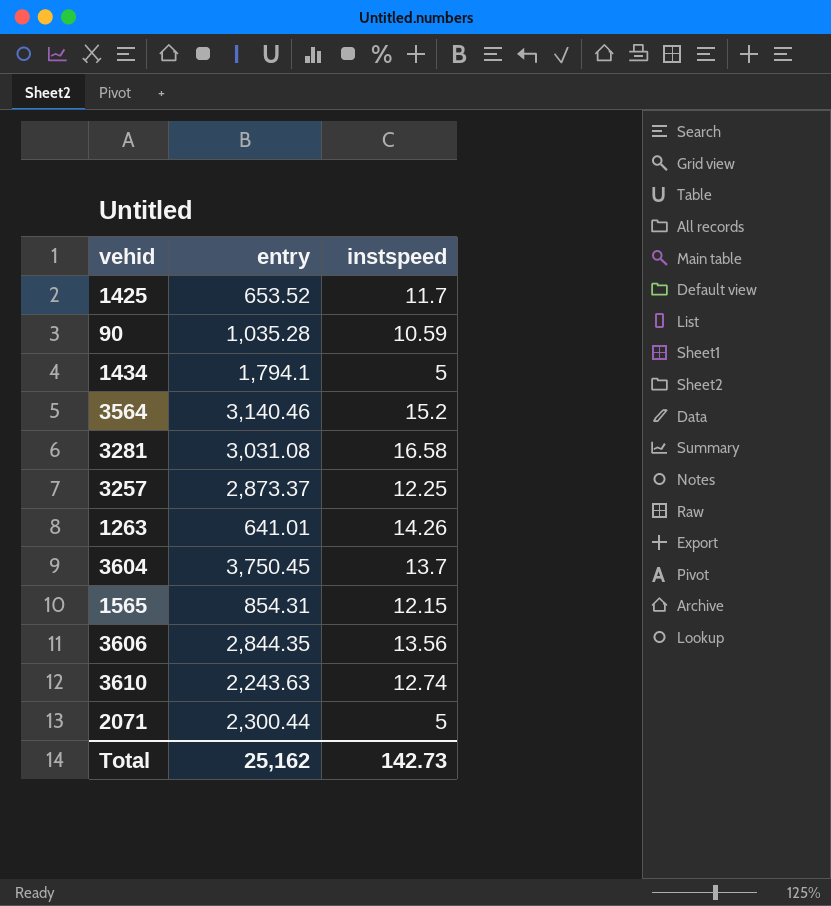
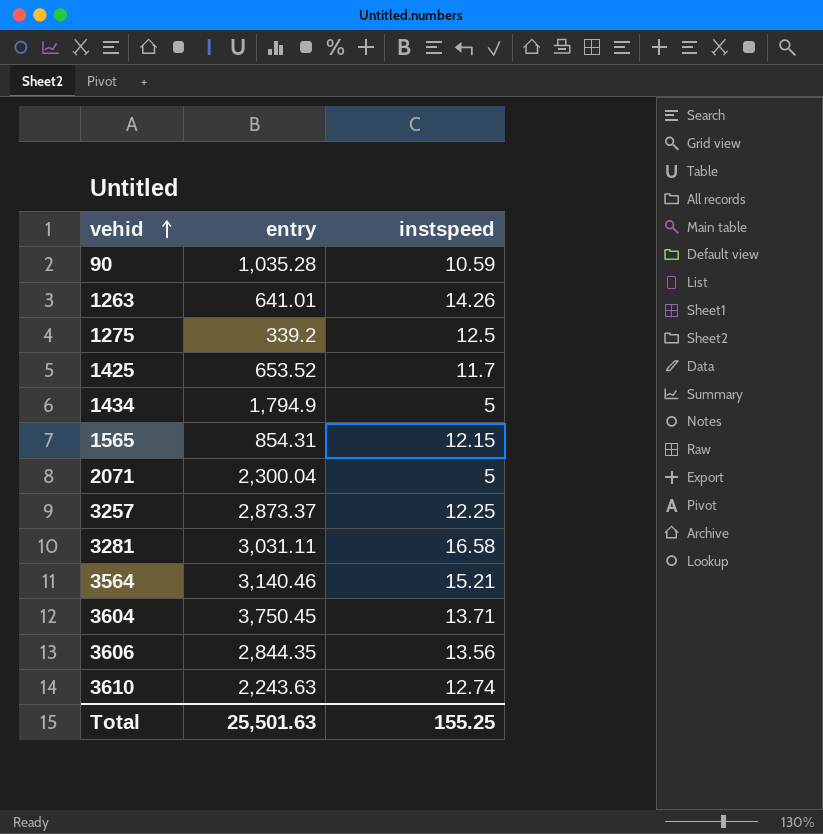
row order: none -> vehid ascending
row 1275: none -> 339.2 | 12.5
1434 | entry: 1,794.1 -> 1,794.9
2071 | entry: 2,300.44 -> 2,300.04
3281 | entry: 3,031.08 -> 3,031.11
3564 | instspeed: 15.2 -> 15.21
3604 | instspeed: 13.7 -> 13.71
Total | entry: 25,162 -> 25,501.63
Total | instspeed: 142.73 -> 155.25

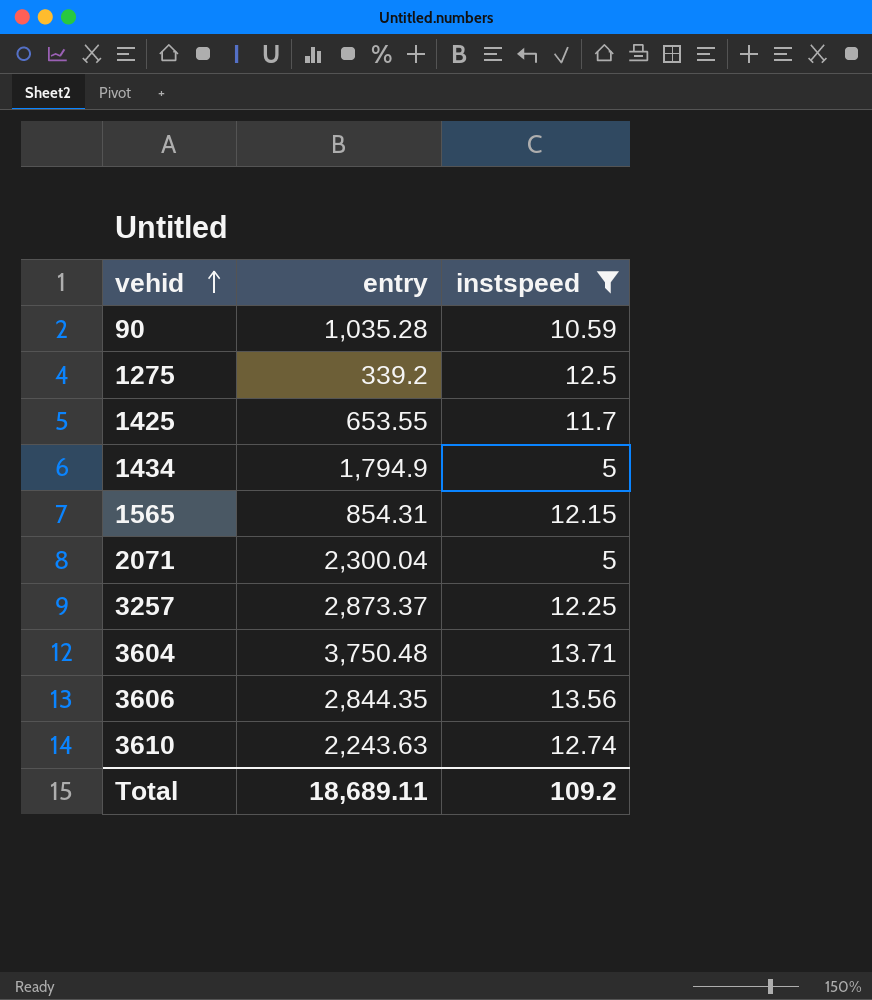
filter: none -> instspeed <= 13.71
1425 | entry: 653.52 -> 653.55
3604 | entry: 3,750.45 -> 3,750.48
Total | entry: 25,501.63 -> 18,689.11
Total | instspeed: 155.25 -> 109.2

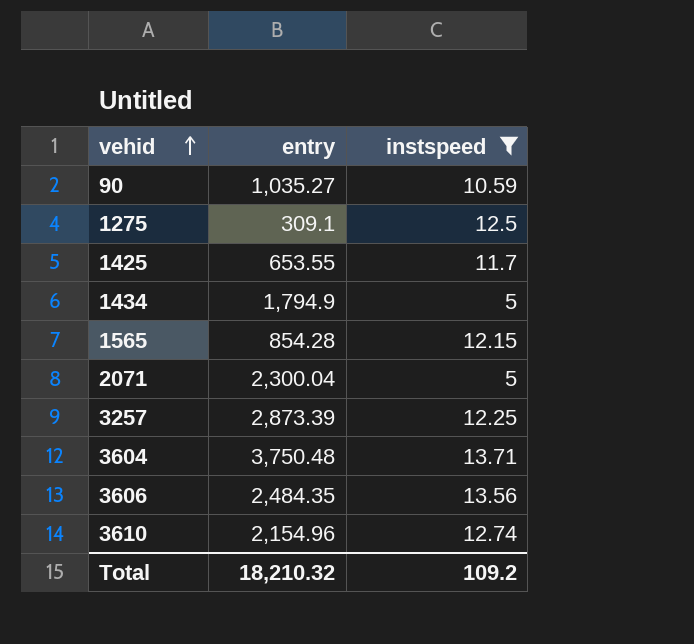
90 | entry: 1,035.28 -> 1,035.27
1275 | entry: 339.2 -> 309.1
1565 | entry: 854.31 -> 854.28
3257 | entry: 2,873.37 -> 2,873.39
3606 | entry: 2,844.35 -> 2,484.35
3610 | entry: 2,243.63 -> 2,154.96
Total | entry: 18,689.11 -> 18,210.32

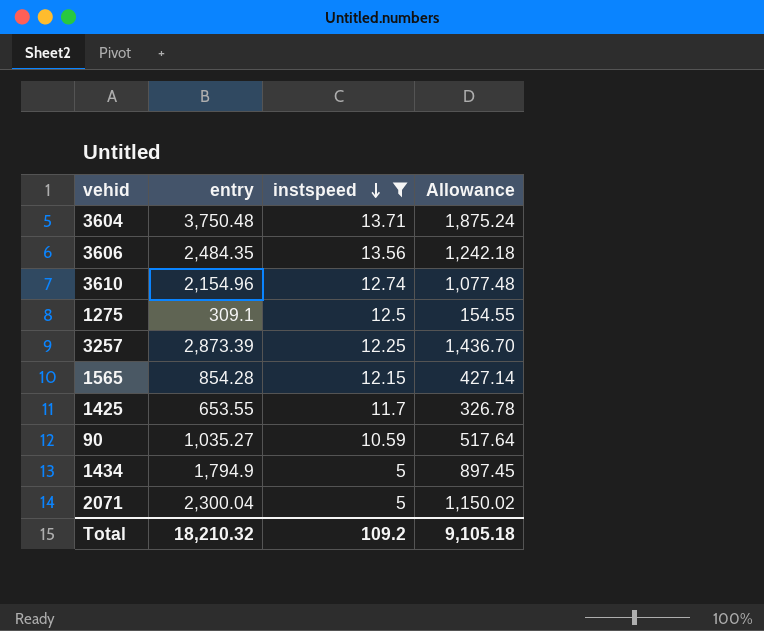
row order: vehid ascending -> instspeed descending
column Allowance | formula: none -> [entry] * 0.5

